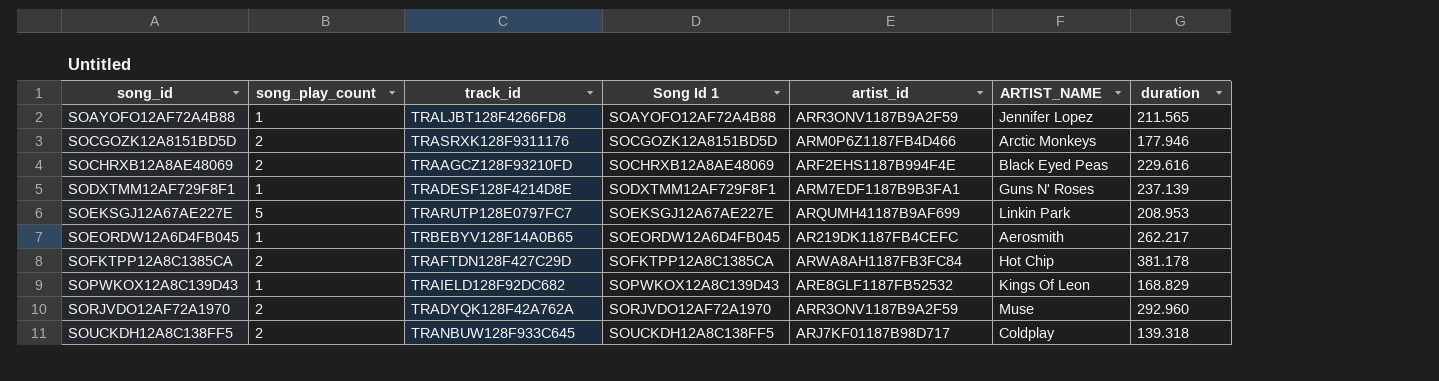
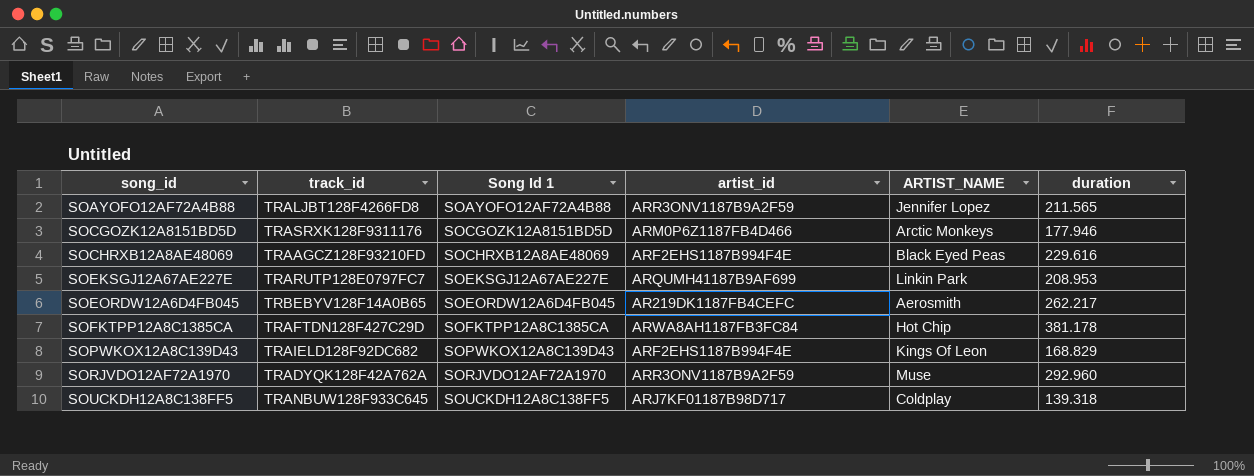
column song_play_count | position: 2 -> none
row SODXTMM12AF729F8F1: 1 | TRADESF128F4214D8E | SODXTMM12AF729F8F1 | ARM7EDF1187B9B3FA1 | Guns N' Roses | 237.139 -> none
SOPWKOX12A8C139D43 | artist_id: ARE8GLF1187FB52532 -> ARF2EHS1187B994F4E

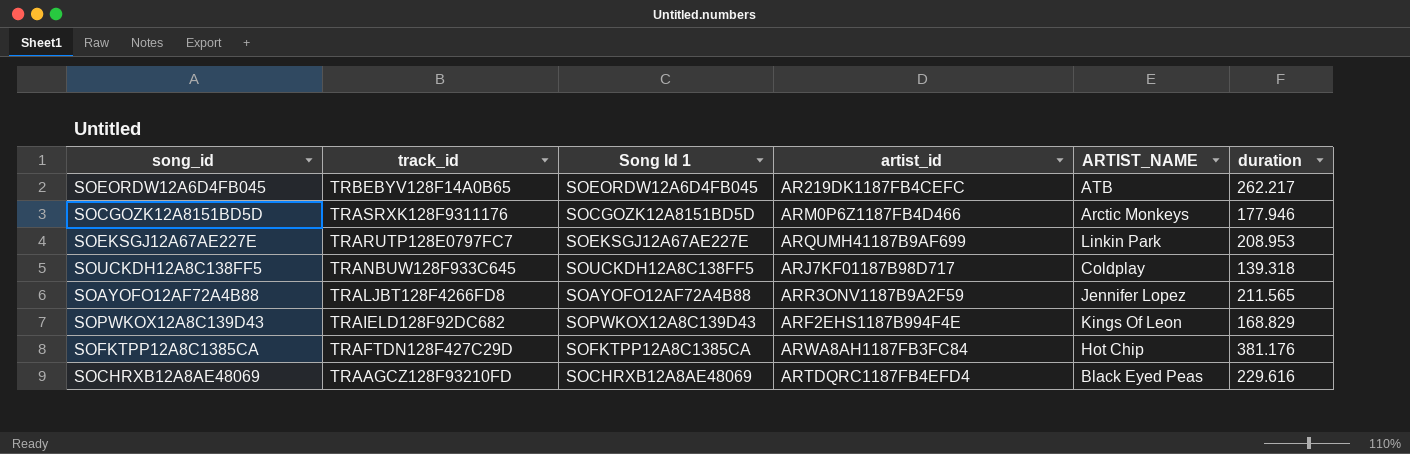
row order: song_id ascending -> track_id descending
row SORJVDO12AF72A1970: TRADYQK128F42A762A | SORJVDO12AF72A1970 | ARR3ONV1187B9A2F59 | Muse | 292.960 -> none
SOEORDW12A6D4FB045 | ARTIST_NAME: Aerosmith -> ATB
SOFKTPP12A8C1385CA | duration: 381.178 -> 381.176
SOCHRXB12A8AE48069 | artist_id: ARF2EHS1187B994F4E -> ARTDQRC1187FB4EFD4

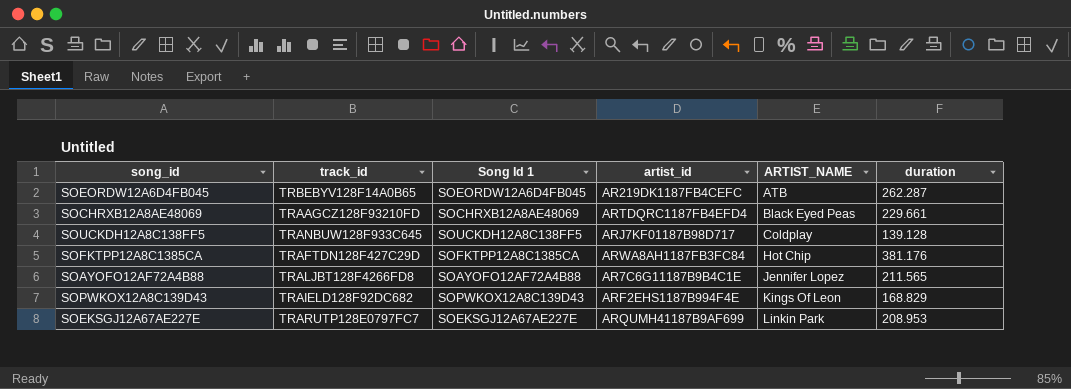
row order: track_id descending -> ARTIST_NAME ascending
row SOCGOZK12A8151BD5D: TRASRXK128F9311176 | SOCGOZK12A8151BD5D | ARM0P6Z1187FB4D466 | Arctic Monkeys | 177.946 -> none
SOEORDW12A6D4FB045 | duration: 262.217 -> 262.287
SOCHRXB12A8AE48069 | duration: 229.616 -> 229.661
SOUCKDH12A8C138FF5 | duration: 139.318 -> 139.128
SOAYOFO12AF72A4B88 | artist_id: ARR3ONV1187B9A2F59 -> AR7C6G11187B9B4C1E

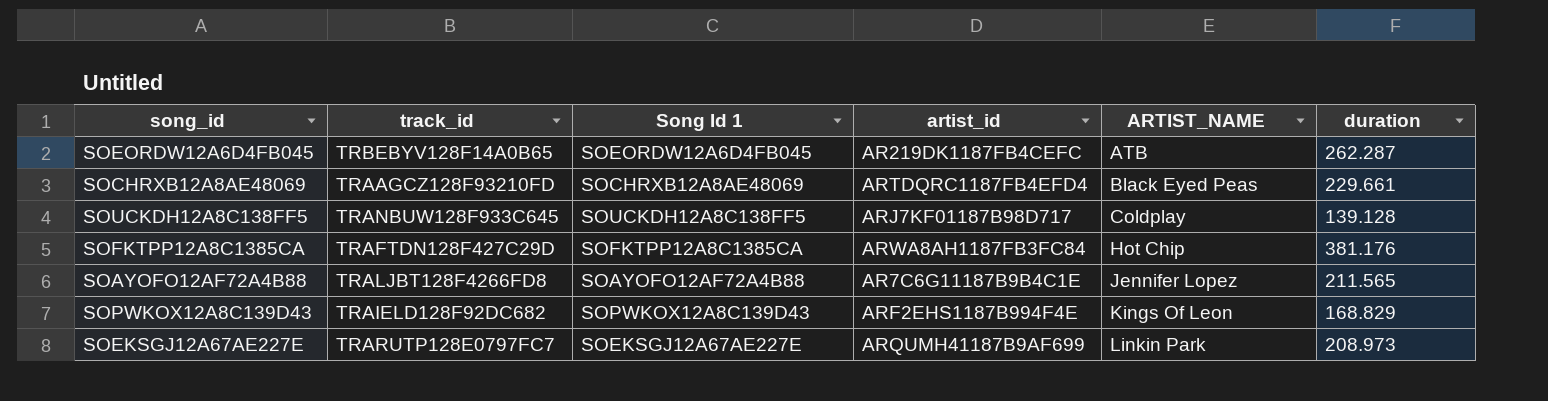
SOEKSGJ12A67AE227E | duration: 208.953 -> 208.973

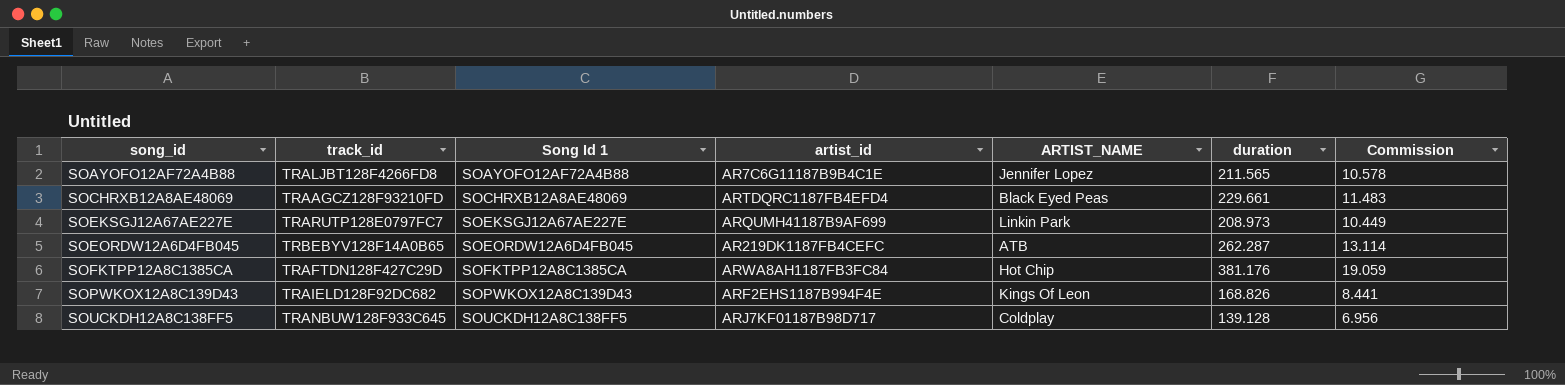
row order: ARTIST_NAME ascending -> song_id ascending
column Commission | formula: none -> [duration] * 0.05
SOPWKOX12A8C139D43 | duration: 168.829 -> 168.826

